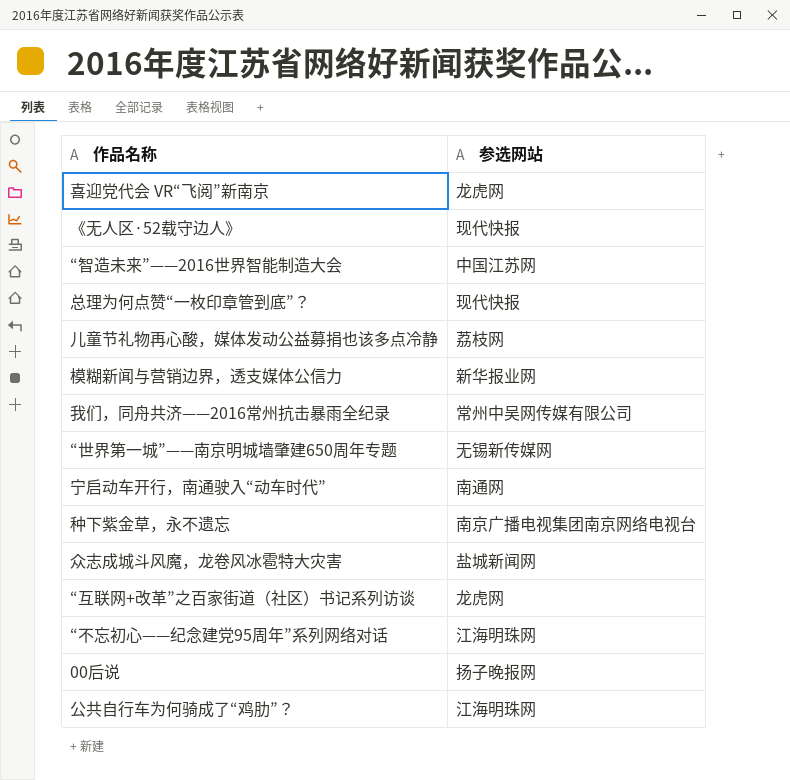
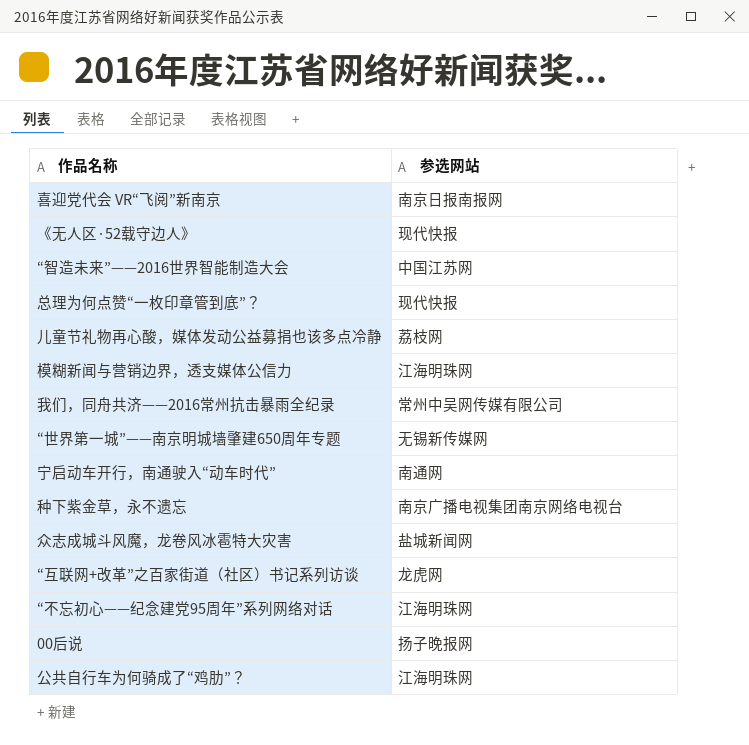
喜迎党代会 VR“飞阅”新南京 | 参选网站: 龙虎网 -> 南京日报南报网
模糊新闻与营销边界，透支媒体公信力 | 参选网站: 新华报业网 -> 江海明珠网

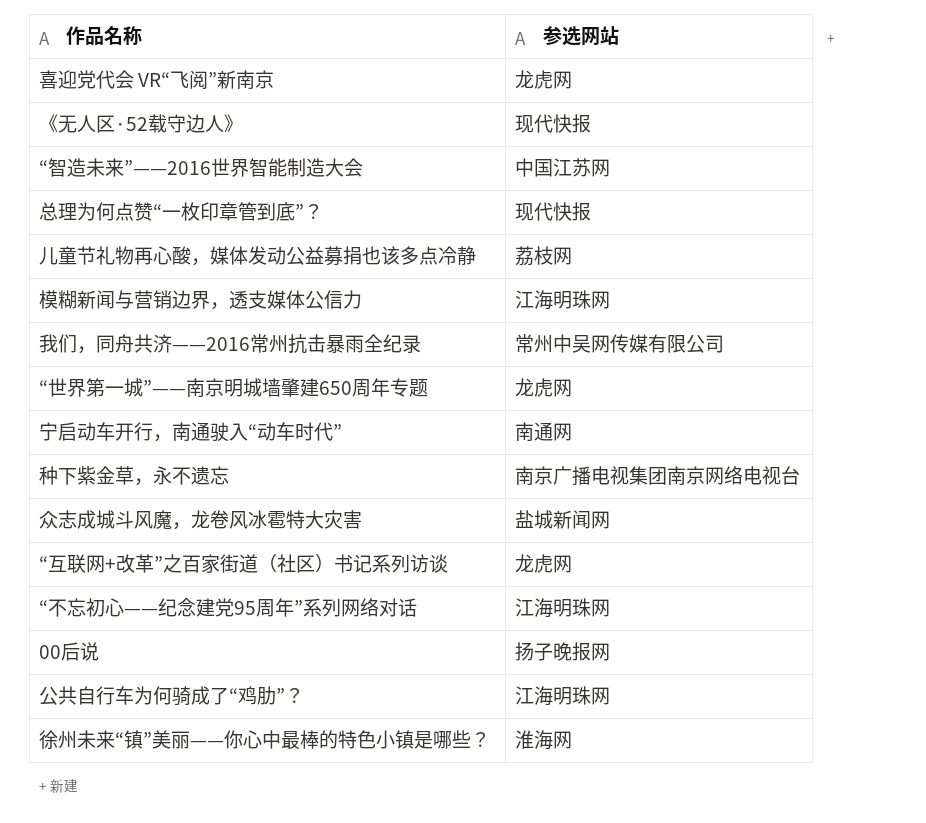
喜迎党代会 VR“飞阅”新南京 | 参选网站: 南京日报南报网 -> 龙虎网
“世界第一城”——南京明城墙肇建650周年专题 | 参选网站: 无锡新传媒网 -> 龙虎网
row 徐州未来“镇”美丽——你心中最棒的特色小镇是哪些？: none -> 淮海网

